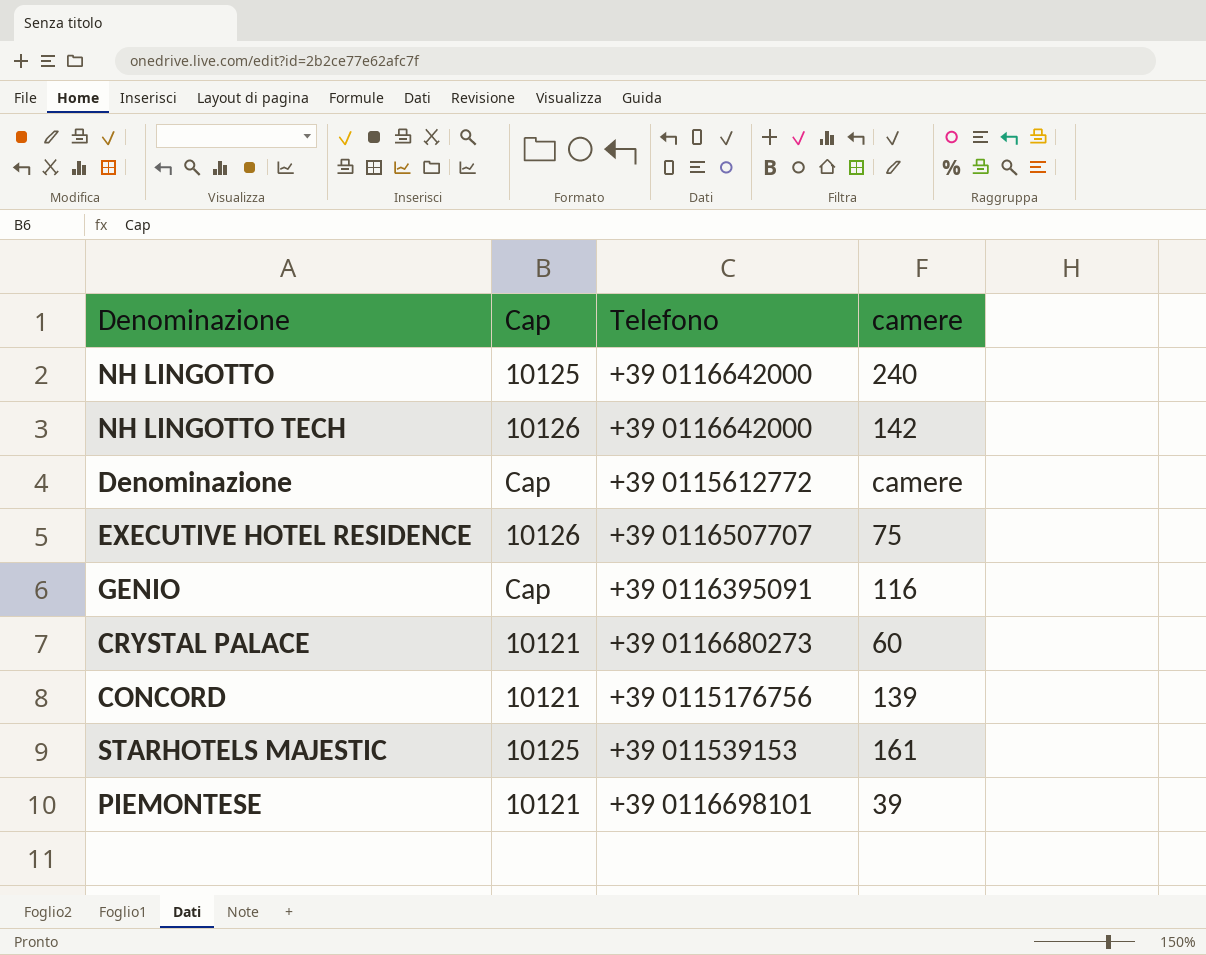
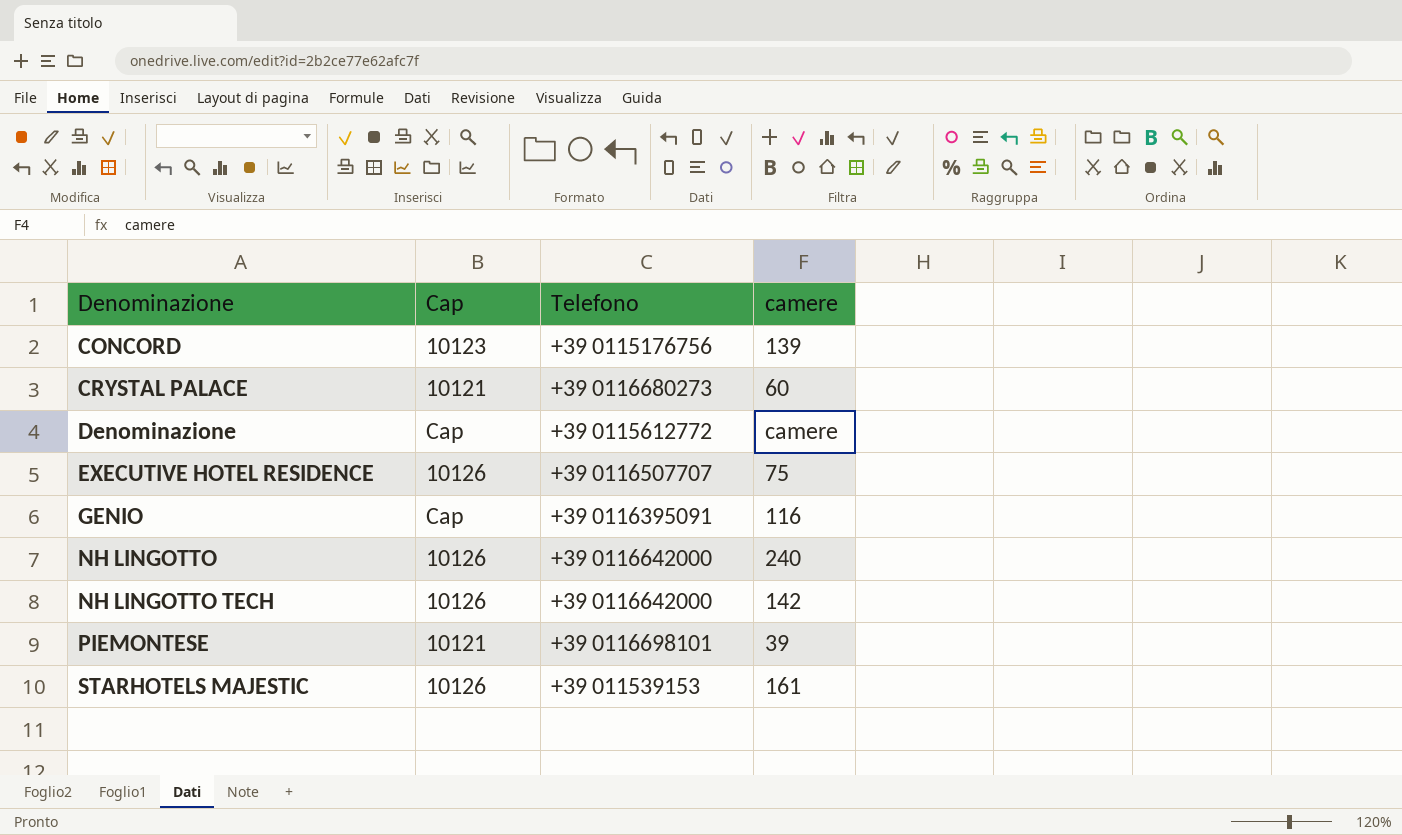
row order: none -> Denominazione ascending
CONCORD | Cap: 10121 -> 10123
NH LINGOTTO | Cap: 10125 -> 10126
STARHOTELS MAJESTIC | Cap: 10125 -> 10126

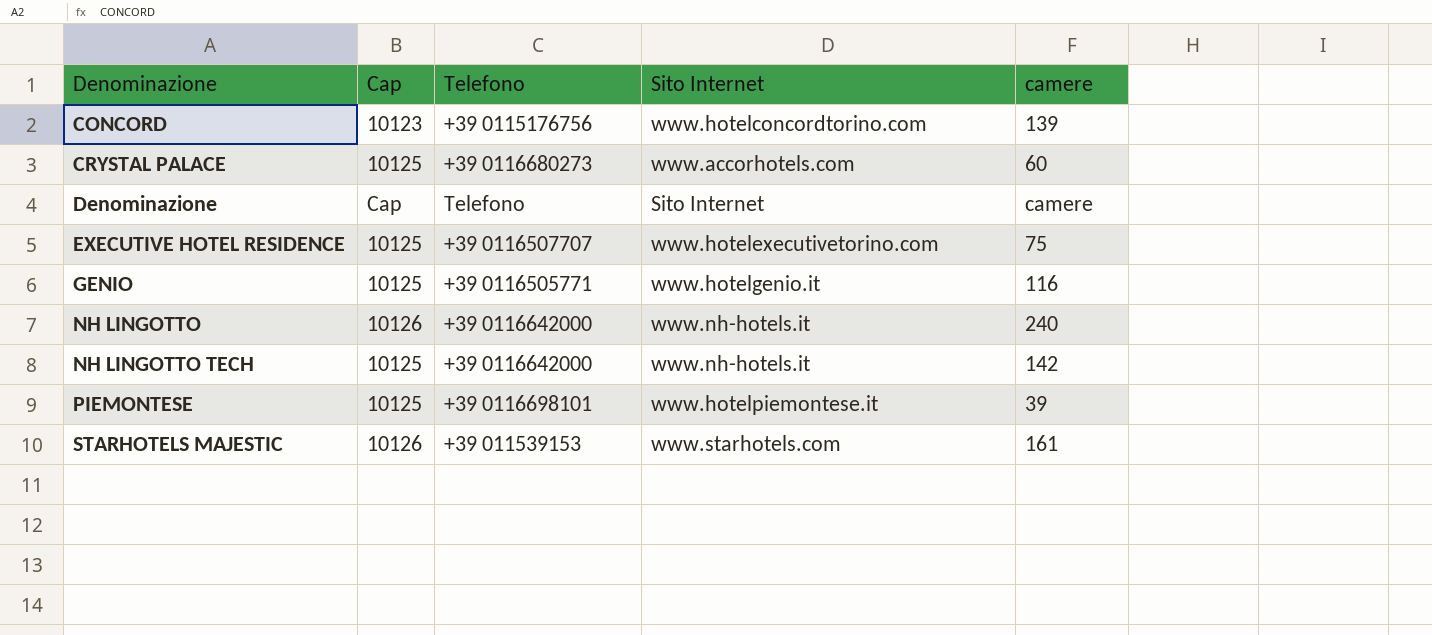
column Sito Internet | position: none -> 4
CRYSTAL PALACE | Cap: 10121 -> 10125
Denominazione | Telefono: +39 0115612772 -> Telefono
EXECUTIVE HOTEL RESIDENCE | Cap: 10126 -> 10125
GENIO | Cap: Cap -> 10125
GENIO | Telefono: +39 0116395091 -> +39 0116505771
NH LINGOTTO TECH | Cap: 10126 -> 10125
PIEMONTESE | Cap: 10121 -> 10125

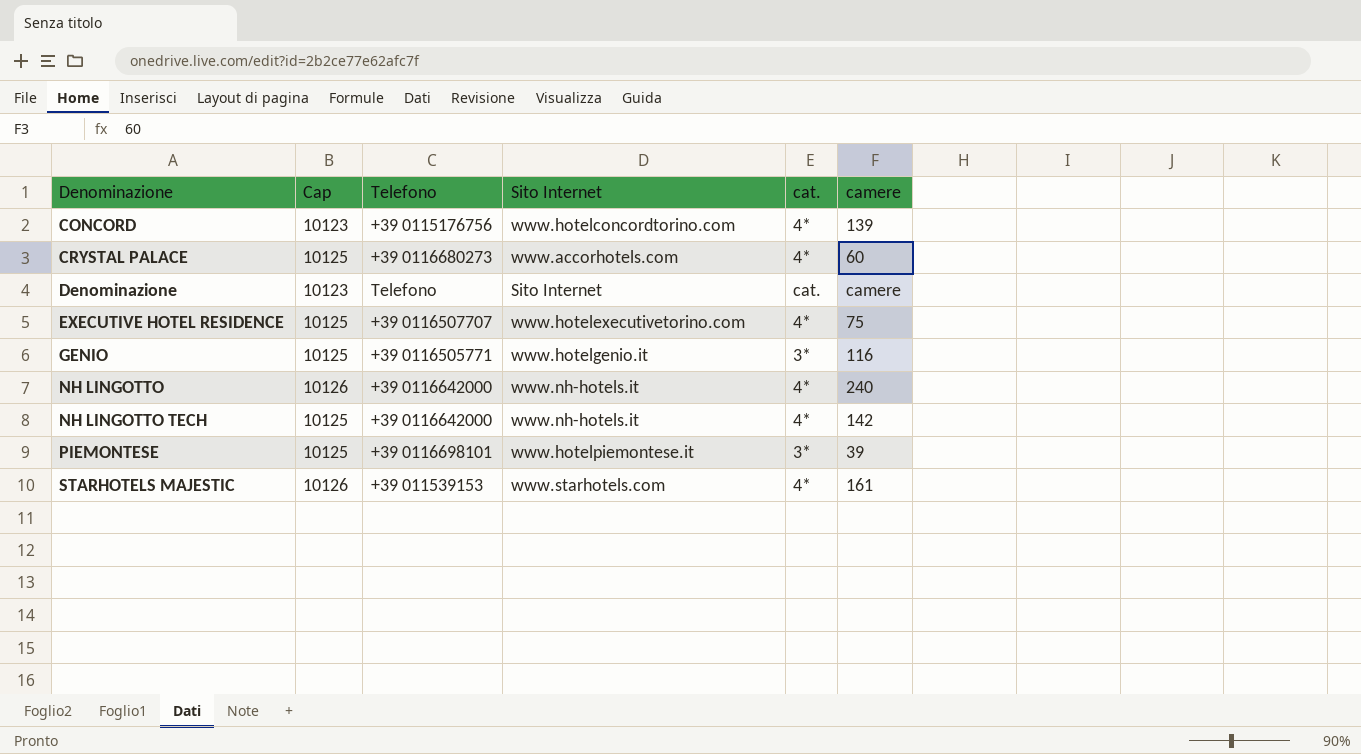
column cat. | position: none -> 5
Denominazione | Cap: Cap -> 10123

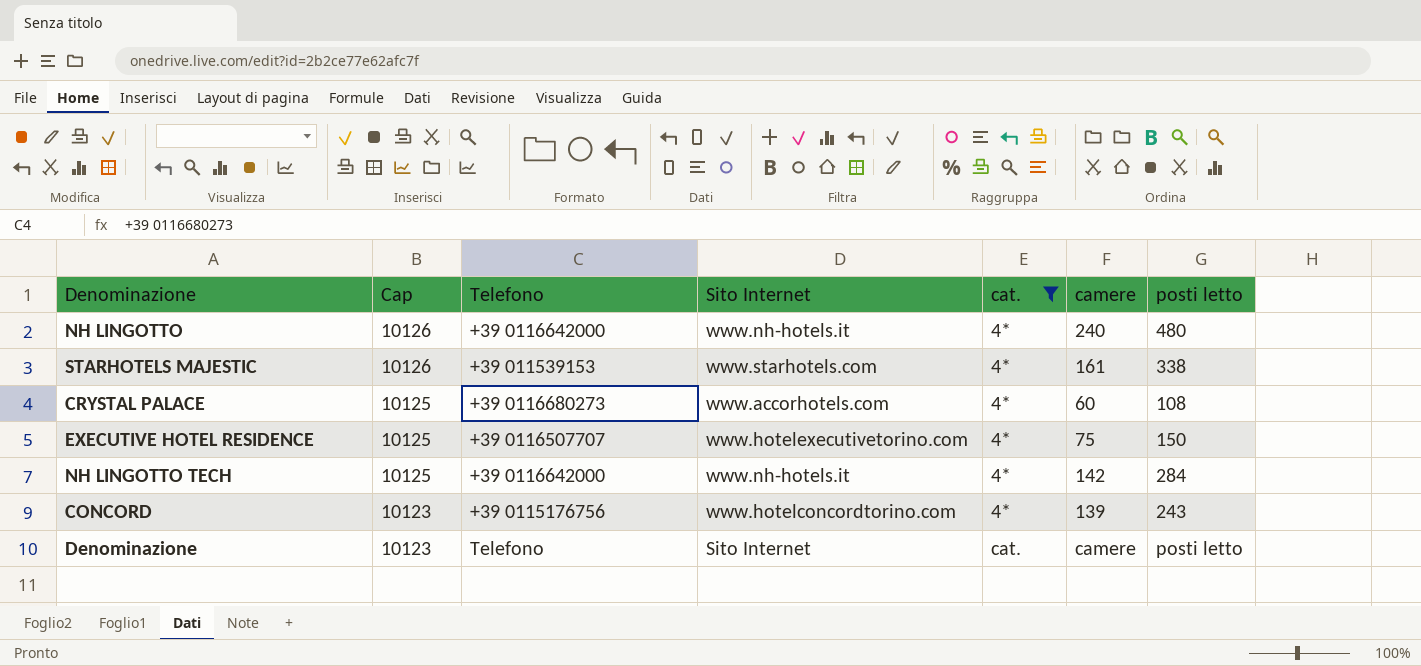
filter: none -> cat. != 3*
row order: Denominazione ascending -> Cap descending
column posti letto | position: none -> 7

